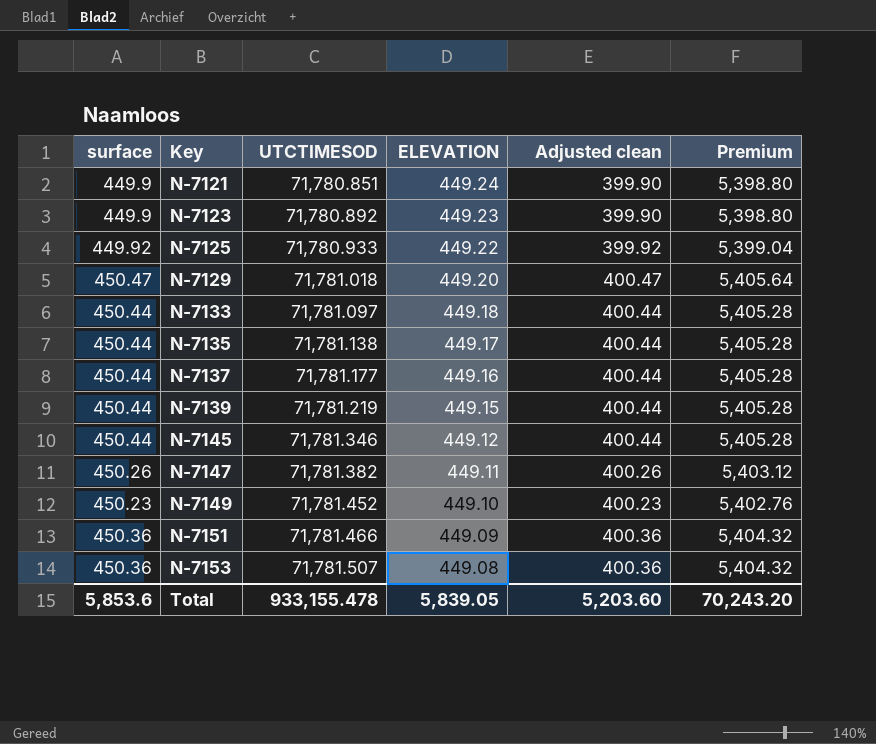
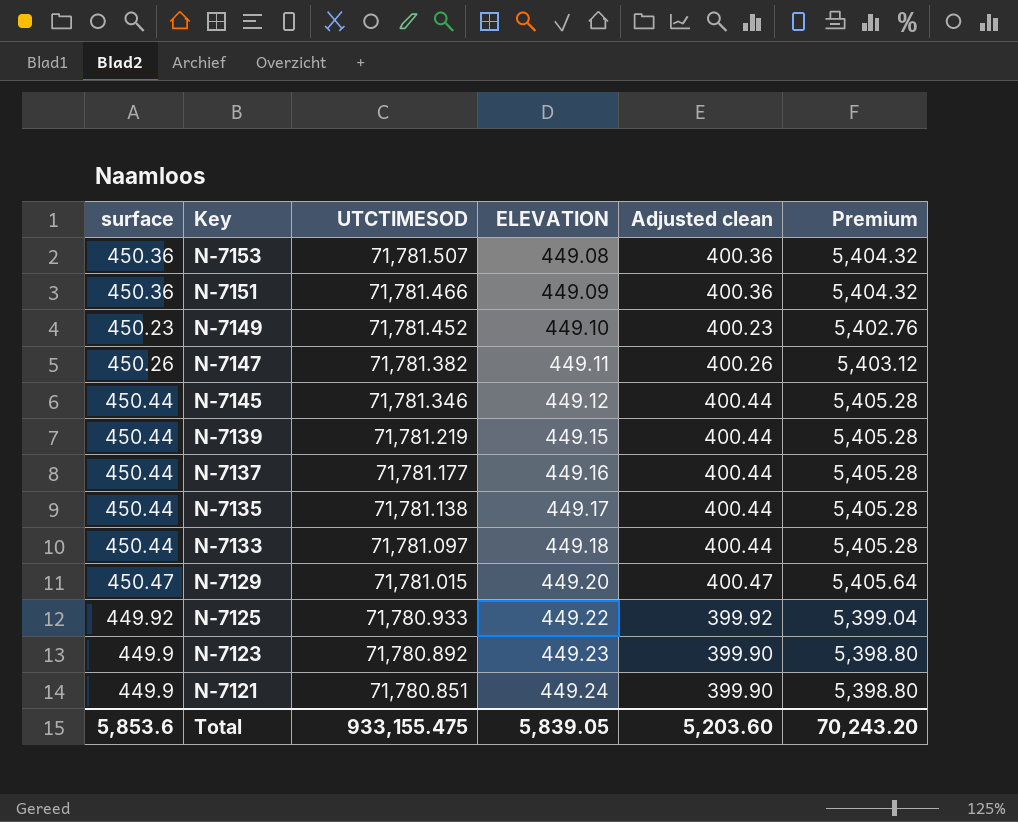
row order: Key ascending -> Key descending
N-7129 | UTCTIMESOD: 71,781.018 -> 71,781.015
Total | UTCTIMESOD: 933,155.478 -> 933,155.475

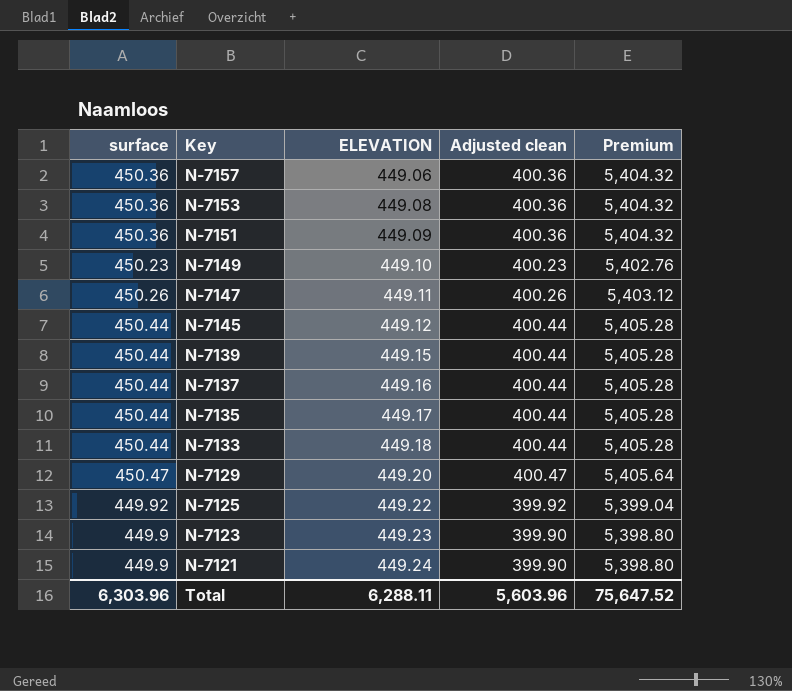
column UTCTIMESOD | position: 3 -> none
row N-7157: none -> 450.36 | 449.06 | 400.36 | 5,404.32
Total | surface: 5,853.6 -> 6,303.96
Total | ELEVATION: 5,839.05 -> 6,288.11
Total | Adjusted clean: 5,203.60 -> 5,603.96
Total | Premium: 70,243.20 -> 75,647.52

